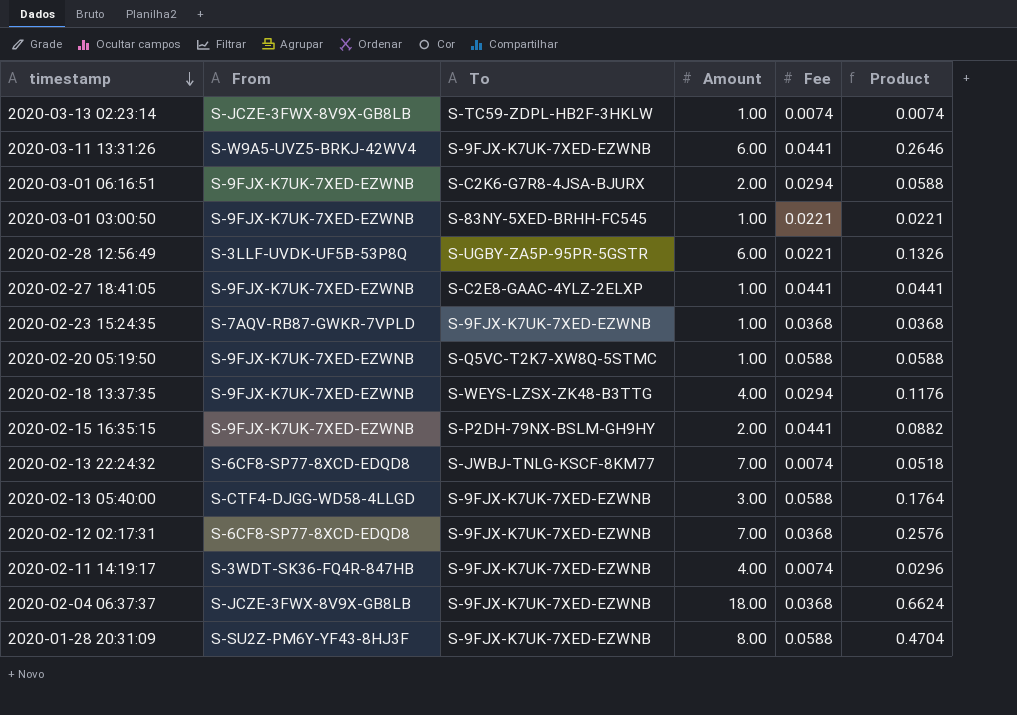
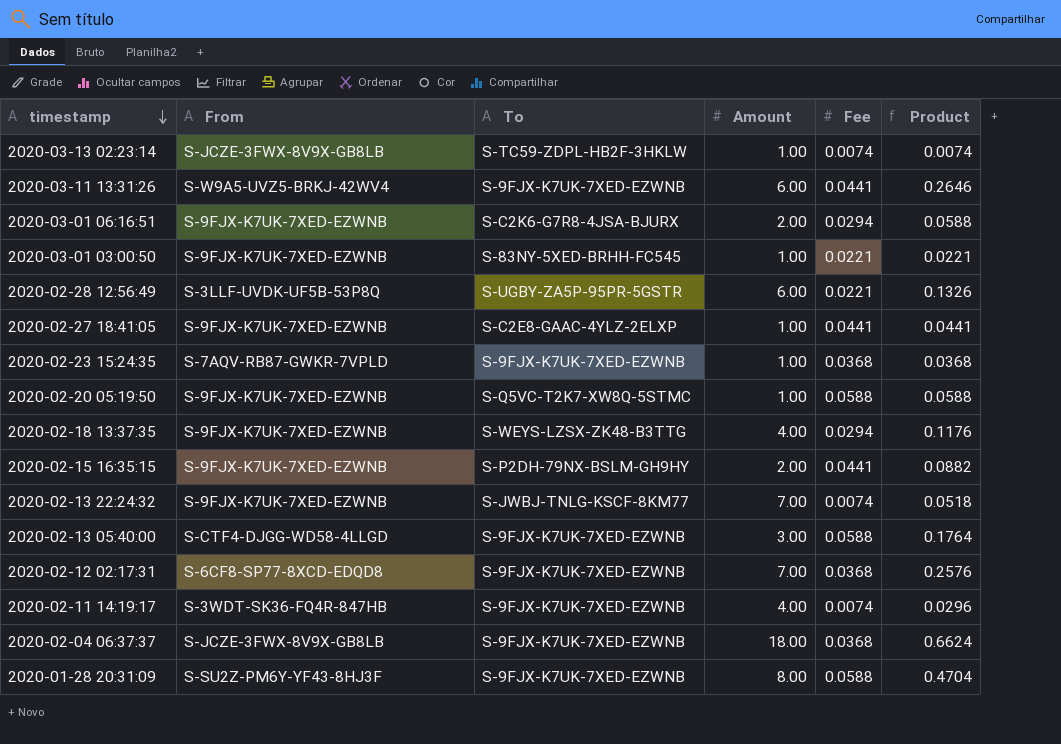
2020-02-13 22:24:32 | From: S-6CF8-SP77-8XCD-EDQD8 -> S-9FJX-K7UK-7XED-EZWNB

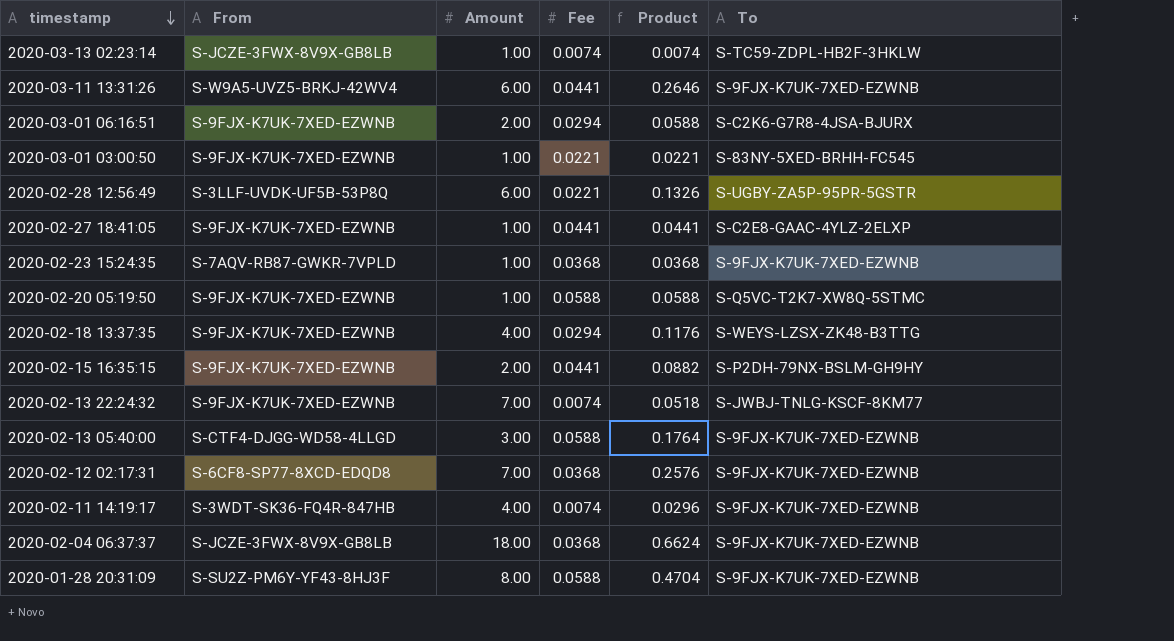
column To | position: 3 -> 6

